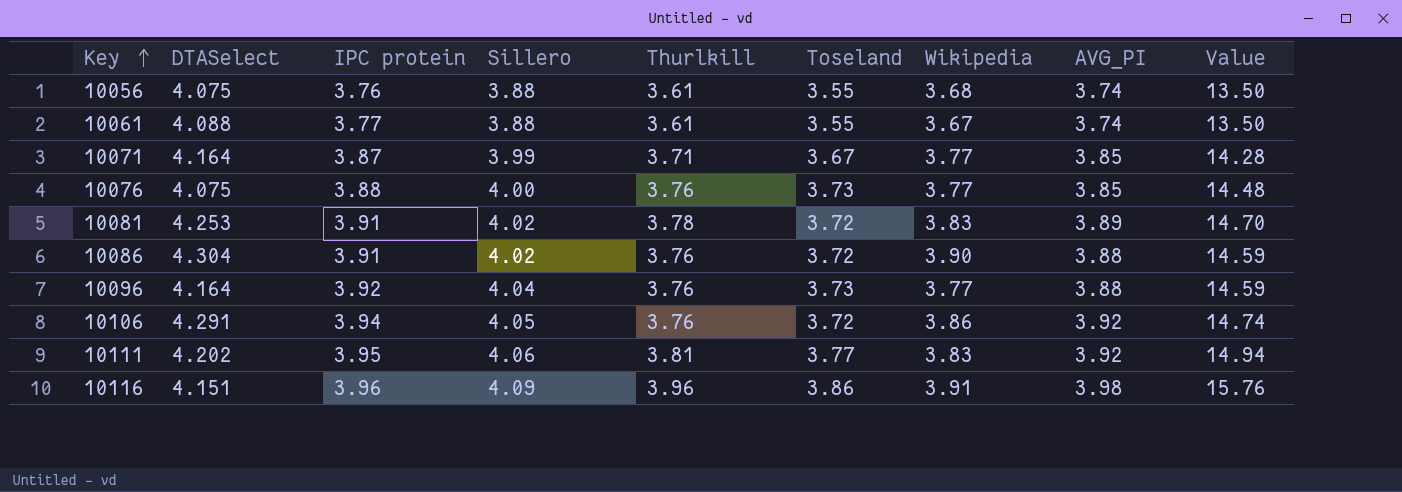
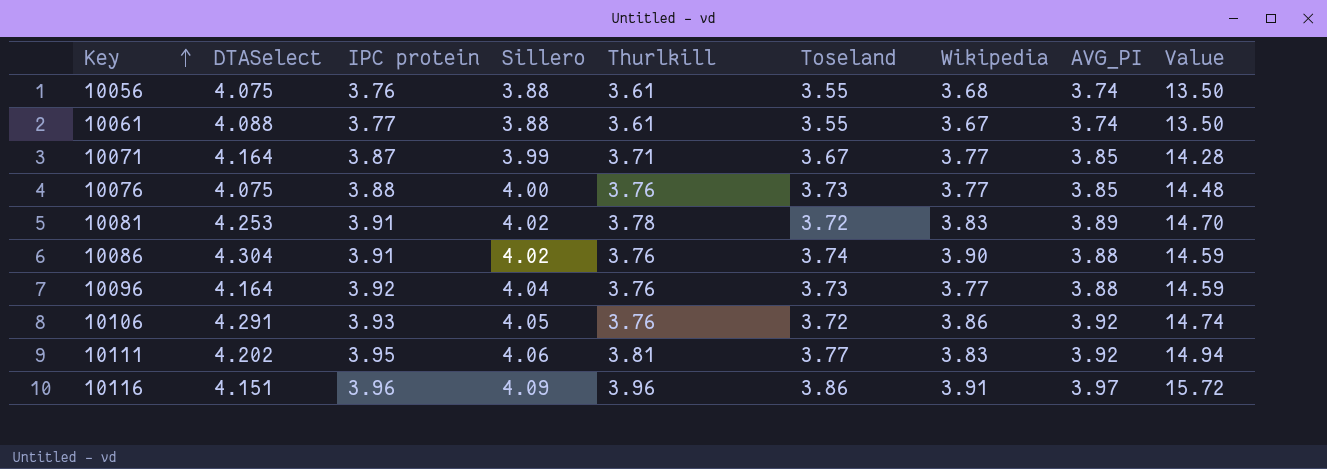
10086 | Toseland: 3.72 -> 3.74
10106 | IPC protein: 3.94 -> 3.93
10116 | AVG_PI: 3.98 -> 3.97
10116 | Value: 15.76 -> 15.72

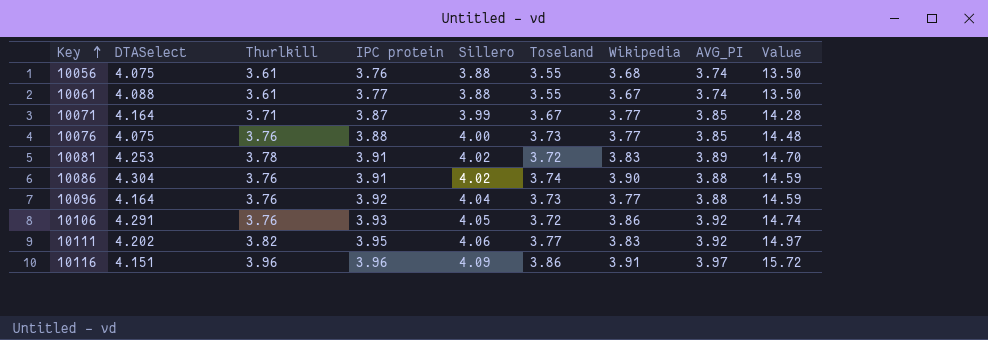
column Thurlkill | position: 5 -> 3
10111 | Thurlkill: 3.81 -> 3.82
10111 | Value: 14.94 -> 14.97

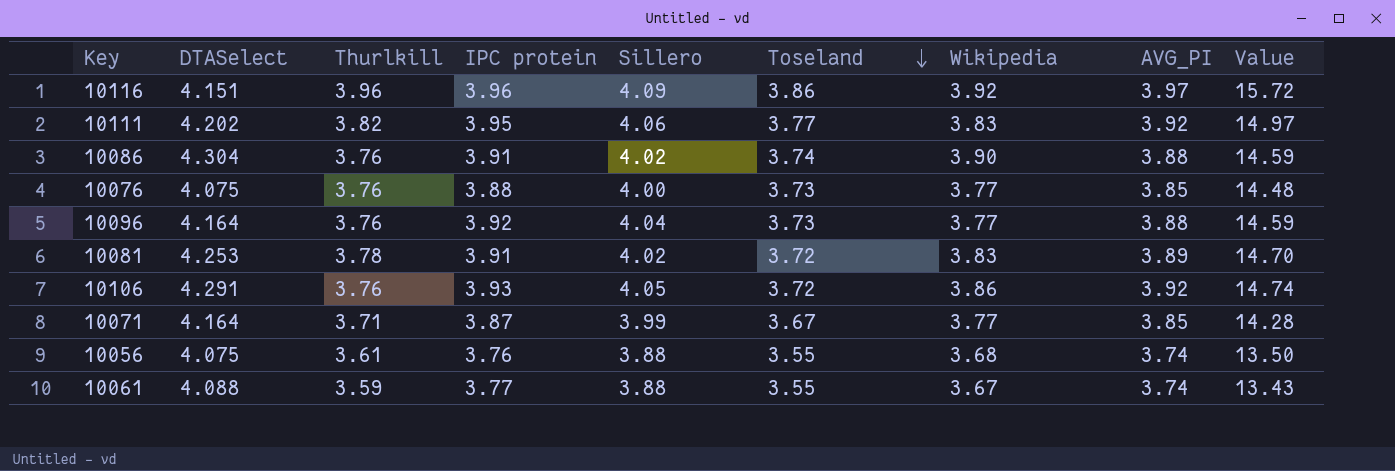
row order: Key ascending -> Toseland descending
10116 | Wikipedia: 3.91 -> 3.92
10061 | Thurlkill: 3.61 -> 3.59
10061 | Value: 13.50 -> 13.43

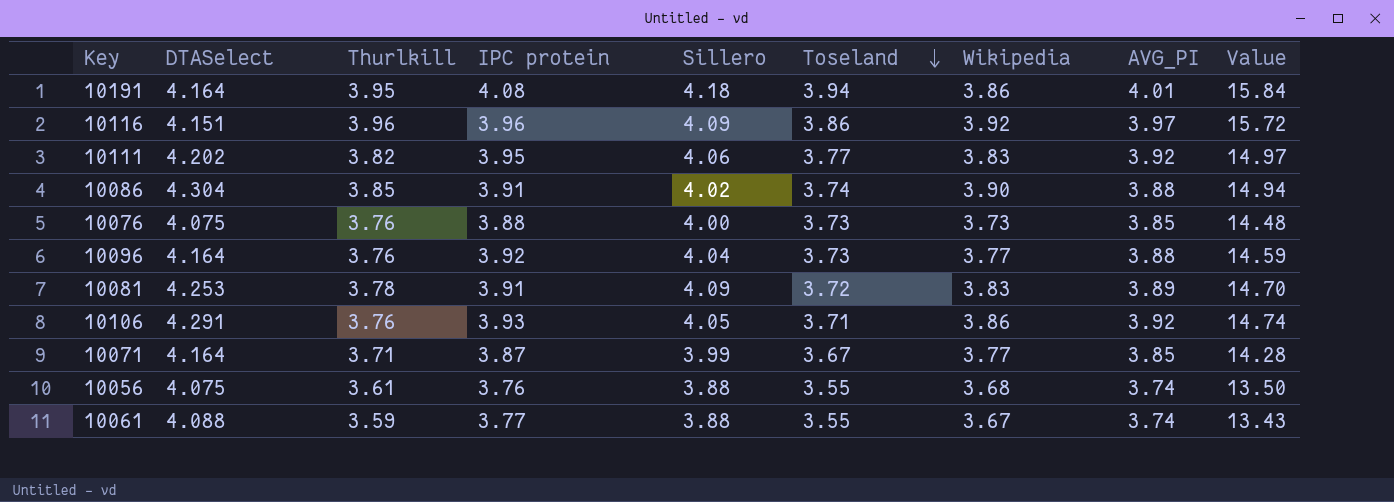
row 10191: none -> 4.164 | 3.95 | 4.08 | 4.18 | 3.94 | 3.86 | 4.01 | 15.84
10086 | Thurlkill: 3.76 -> 3.85
10086 | Value: 14.59 -> 14.94
10076 | Wikipedia: 3.77 -> 3.73
10081 | Sillero: 4.02 -> 4.09
10106 | Toseland: 3.72 -> 3.71

